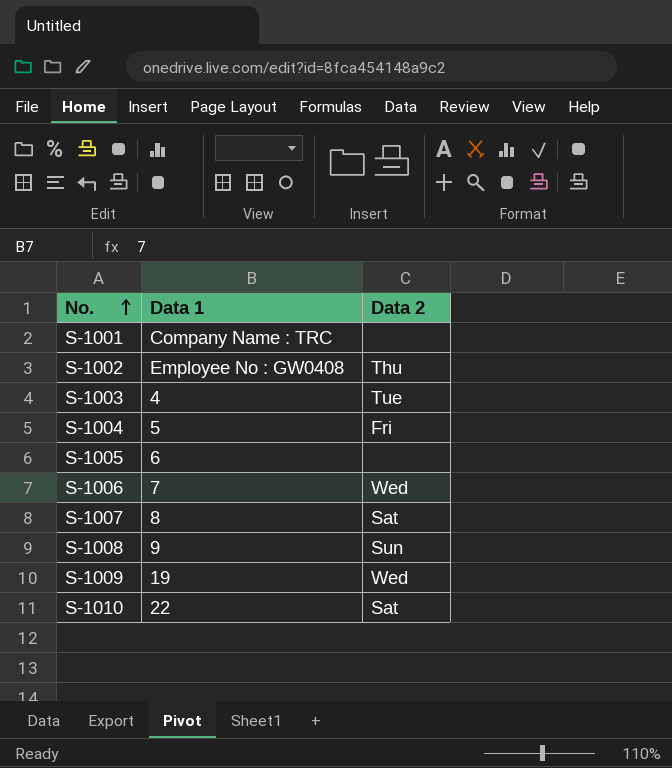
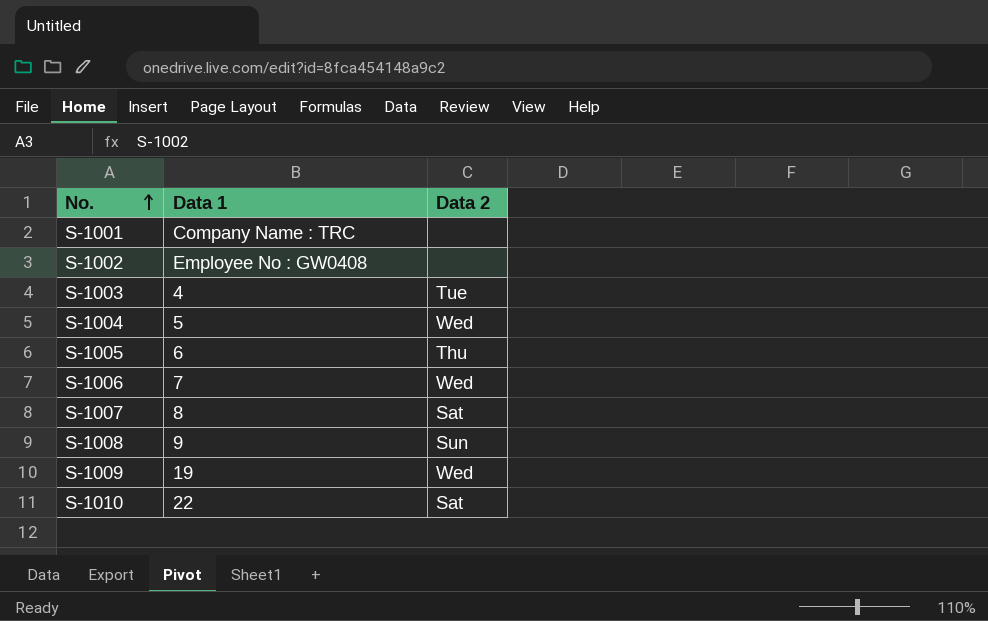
S-1002 | Data 2: Thu -> none
S-1004 | Data 2: Fri -> Wed
S-1005 | Data 2: none -> Thu

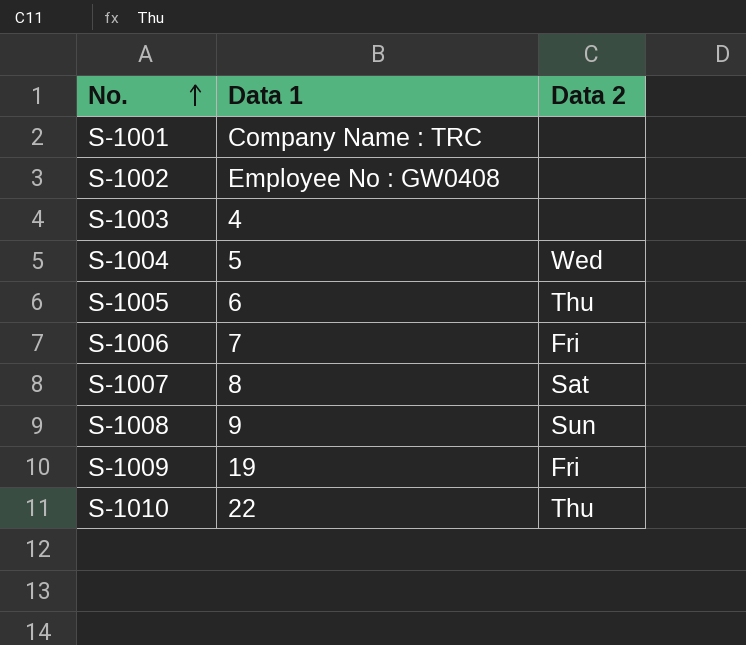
S-1003 | Data 2: Tue -> none
S-1006 | Data 2: Wed -> Fri
S-1009 | Data 2: Wed -> Fri
S-1010 | Data 2: Sat -> Thu

